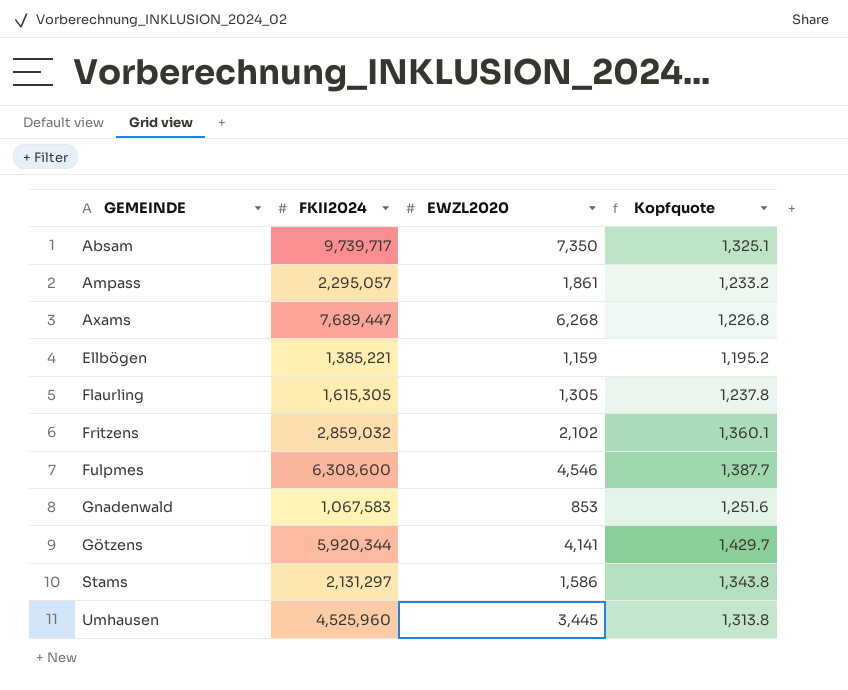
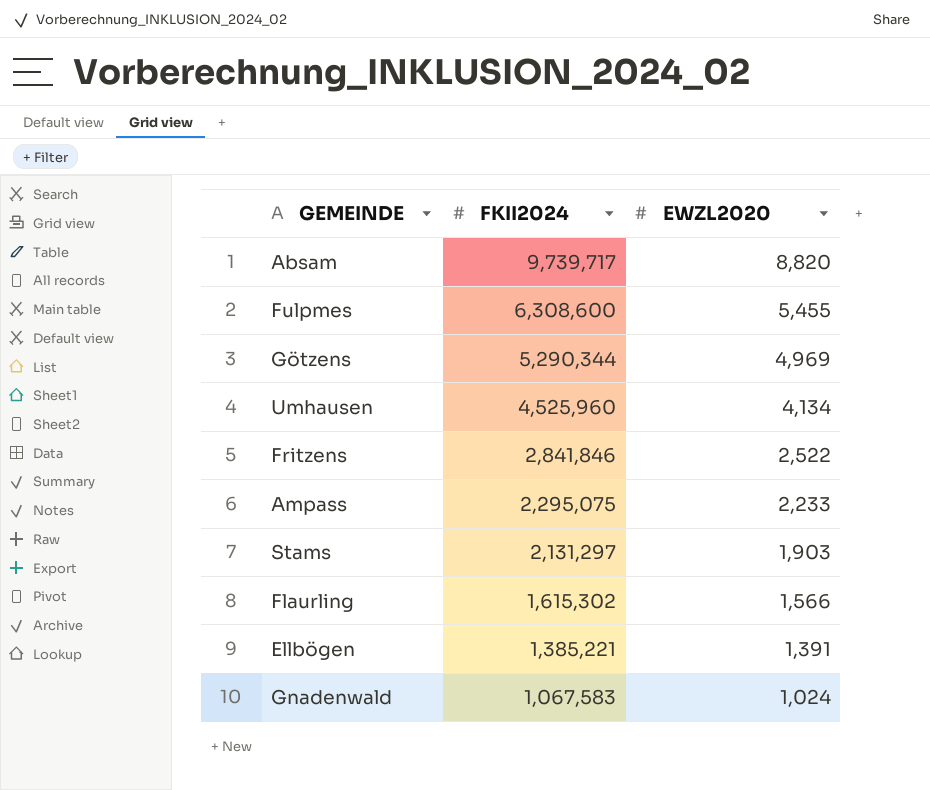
row order: GEMEINDE ascending -> FKII2024 descending
column Kopfquote | formula: [FKII2024] / [EWZL2020] -> none
row Axams: 7,689,447 | 6,268 | 1,226.8 -> none
Absam | EWZL2020: 7,350 -> 8,820
Fulpmes | EWZL2020: 4,546 -> 5,455
Götzens | FKII2024: 5,920,344 -> 5,290,344
Götzens | EWZL2020: 4,141 -> 4,969
Umhausen | EWZL2020: 3,445 -> 4,134
Fritzens | FKII2024: 2,859,032 -> 2,841,846
Fritzens | EWZL2020: 2,102 -> 2,522
Ampass | FKII2024: 2,295,057 -> 2,295,075
Ampass | EWZL2020: 1,861 -> 2,233
Stams | EWZL2020: 1,586 -> 1,903
Flaurling | FKII2024: 1,615,305 -> 1,615,302
Flaurling | EWZL2020: 1,305 -> 1,566
Ellbögen | EWZL2020: 1,159 -> 1,391
Gnadenwald | EWZL2020: 853 -> 1,024

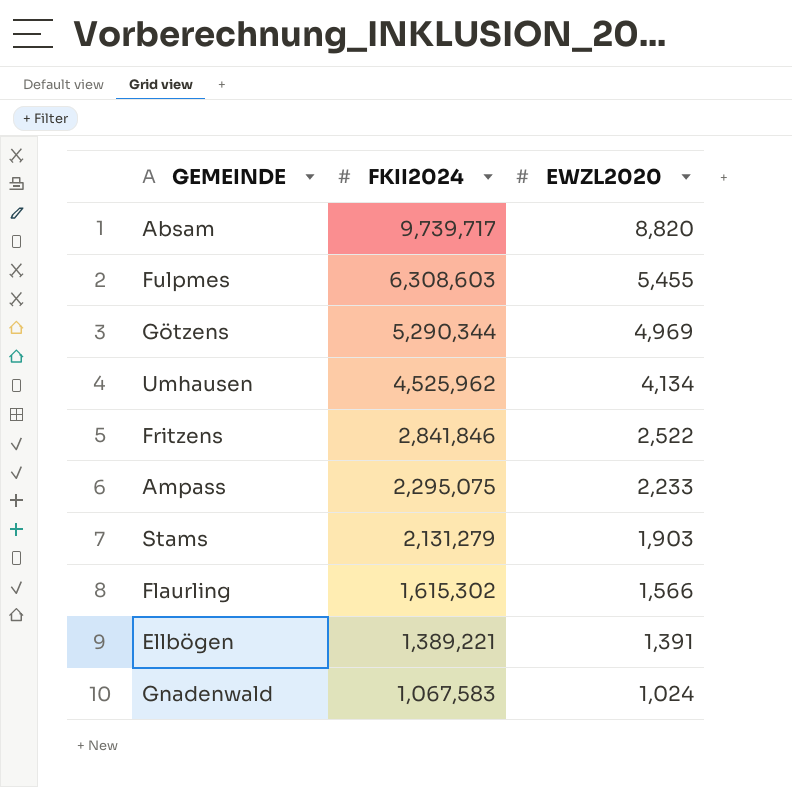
Fulpmes | FKII2024: 6,308,600 -> 6,308,603
Umhausen | FKII2024: 4,525,960 -> 4,525,962
Stams | FKII2024: 2,131,297 -> 2,131,279
Ellbögen | FKII2024: 1,385,221 -> 1,389,221

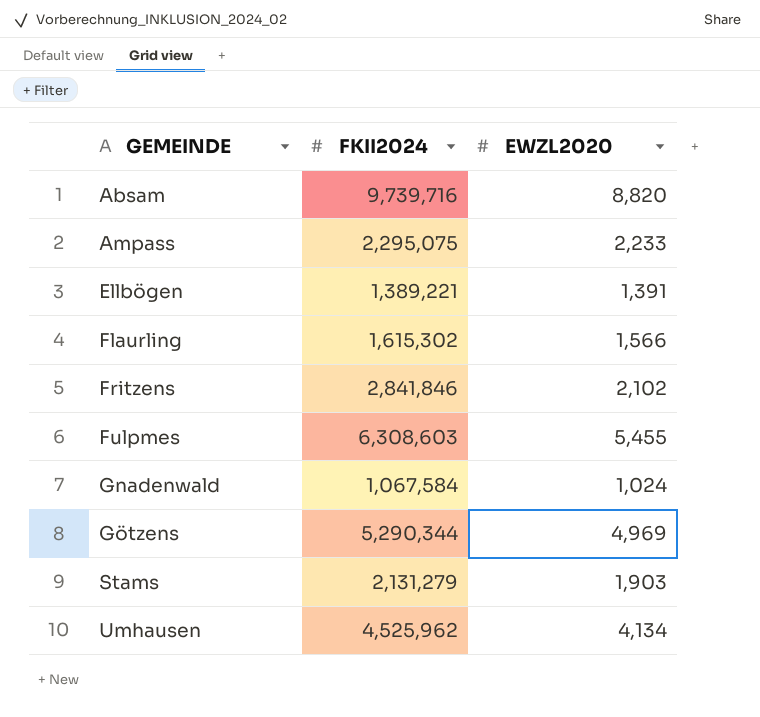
row order: FKII2024 descending -> GEMEINDE ascending
Absam | FKII2024: 9,739,717 -> 9,739,716
Fritzens | EWZL2020: 2,522 -> 2,102
Gnadenwald | FKII2024: 1,067,583 -> 1,067,584

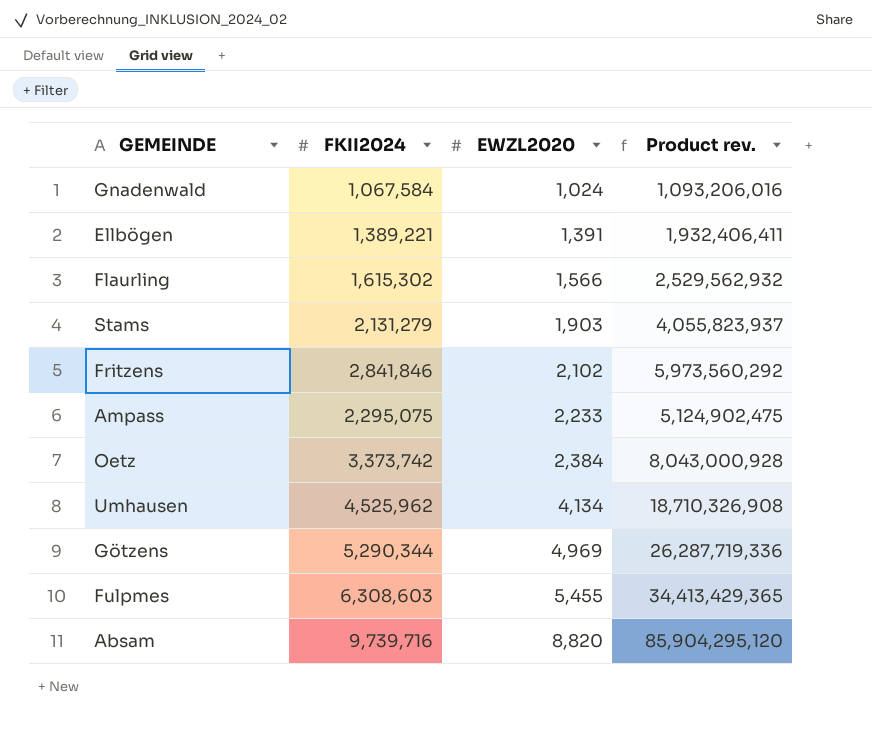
row order: GEMEINDE ascending -> EWZL2020 ascending
column Product rev. | formula: none -> [FKII2024] * [EWZL2020]
row Oetz: none -> 3,373,742 | 2,384 | 8,043,000,928

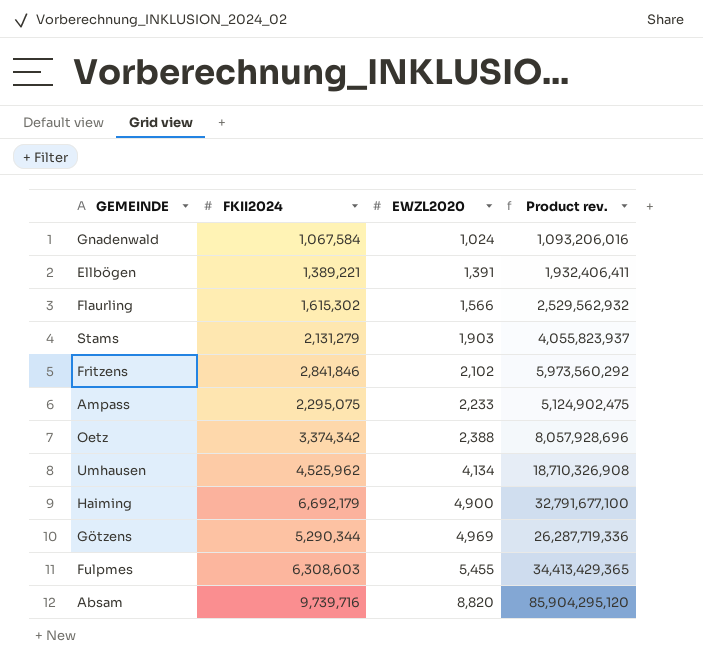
Oetz | FKII2024: 3,373,742 -> 3,374,342
Oetz | EWZL2020: 2,384 -> 2,388
Oetz | Product rev.: 8,043,000,928 -> 8,057,928,696
row Haiming: none -> 6,692,179 | 4,900 | 32,791,677,100

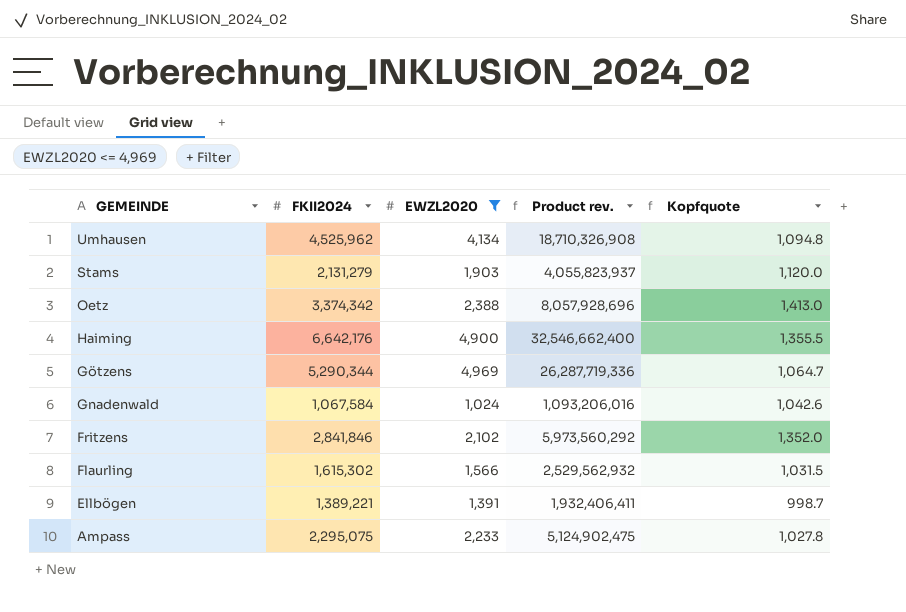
filter: none -> EWZL2020 <= 4,969
row order: EWZL2020 ascending -> GEMEINDE descending
column Kopfquote | formula: none -> [FKII2024] / [EWZL2020]
Haiming | FKII2024: 6,692,179 -> 6,642,176
Haiming | Product rev.: 32,791,677,100 -> 32,546,662,400

